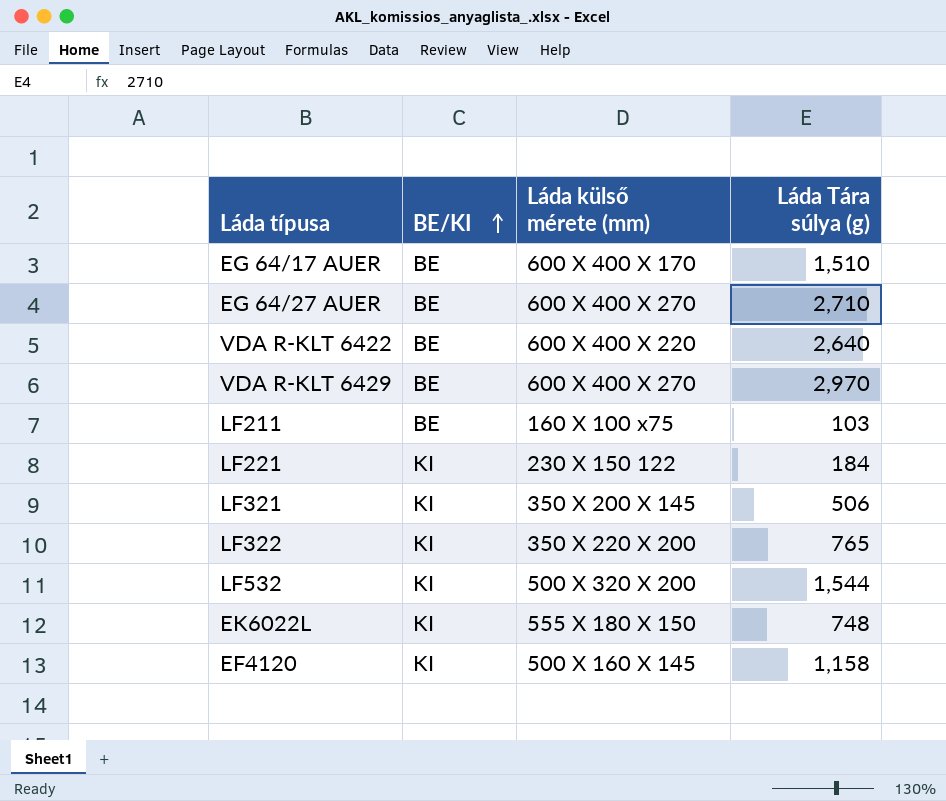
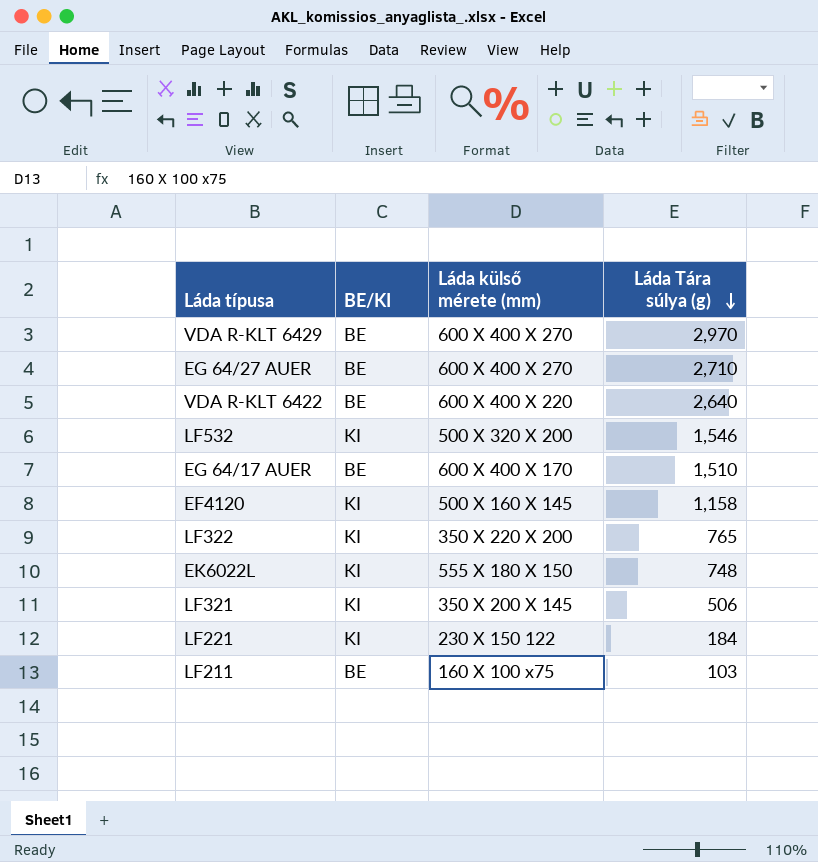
row order: BE/KI ascending -> Láda Tára súlya (g) descending
LF532 | Láda Tára súlya (g): 1,544 -> 1,546

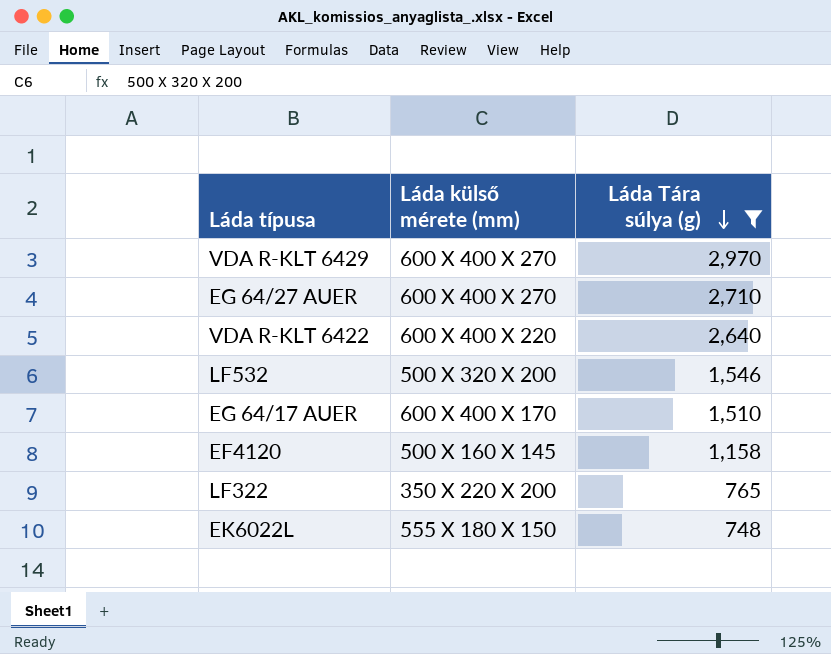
filter: none -> Láda Tára súlya (g) >= 748
column BE/KI | position: 2 -> none

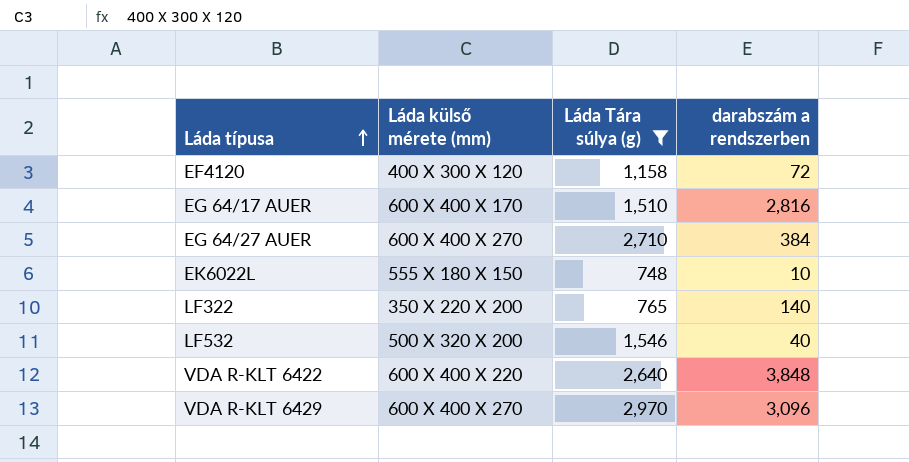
row order: Láda Tára súlya (g) descending -> Láda típusa ascending
column darabszám a rendszerben | position: none -> 4
EF4120 | Láda külső mérete (mm): 500 X 160 X 145 -> 400 X 300 X 120

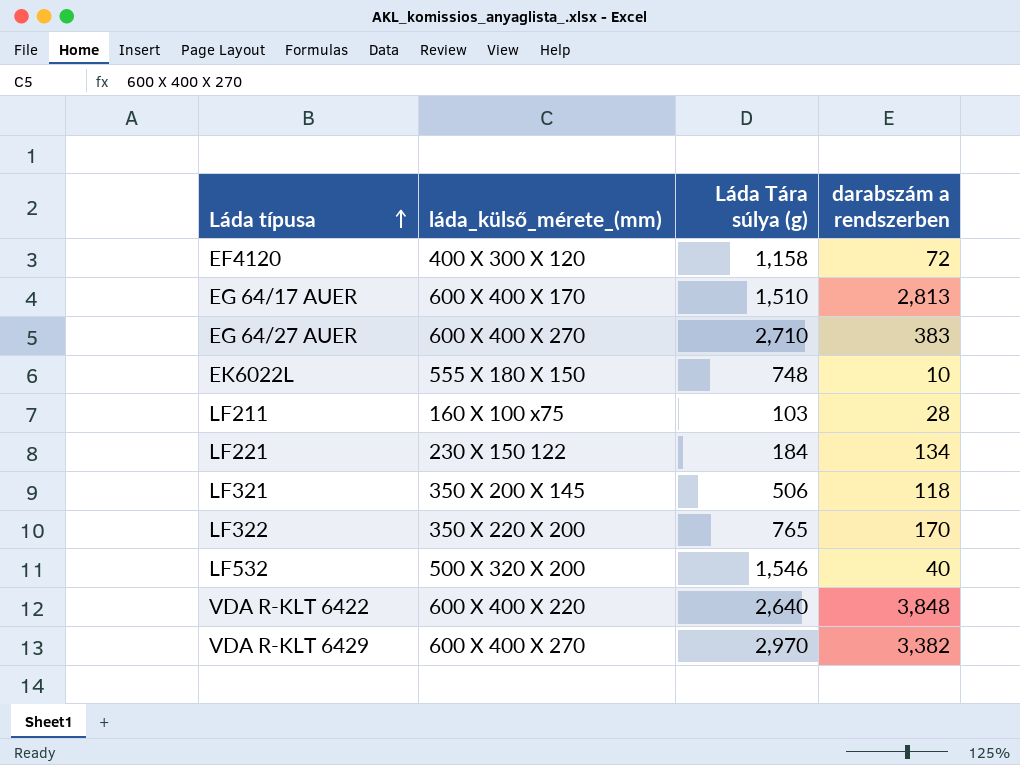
filter: Láda Tára súlya (g) >= 748 -> none
column name: Láda külső mérete (mm) -> láda_külső_mérete_(mm)
EG 64/17 AUER | darabszám a rendszerben: 2,816 -> 2,813
EG 64/27 AUER | darabszám a rendszerben: 384 -> 383
LF322 | darabszám a rendszerben: 140 -> 170
VDA R-KLT 6429 | darabszám a rendszerben: 3,096 -> 3,382

